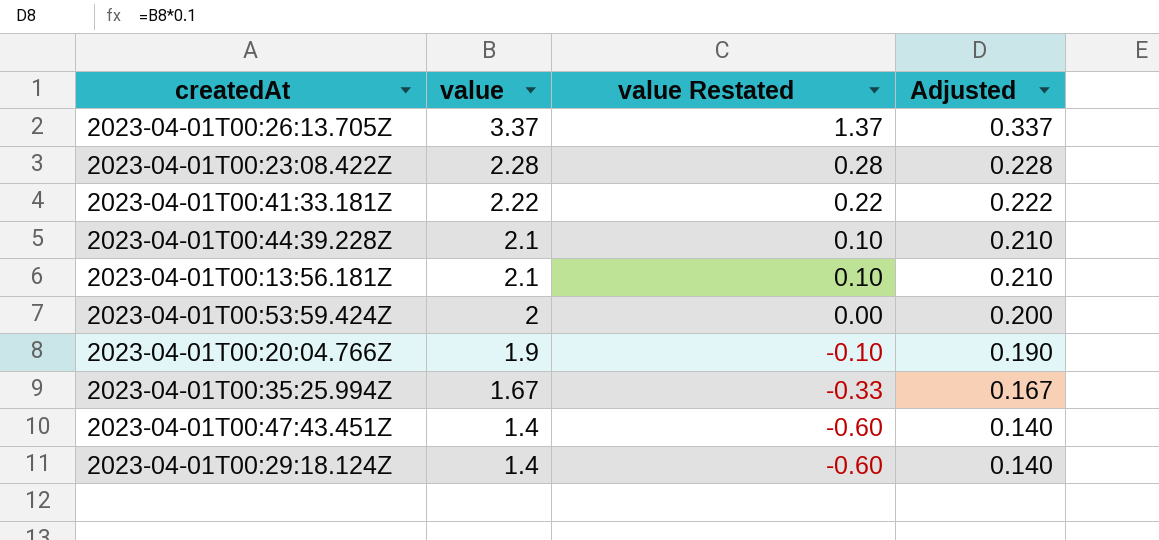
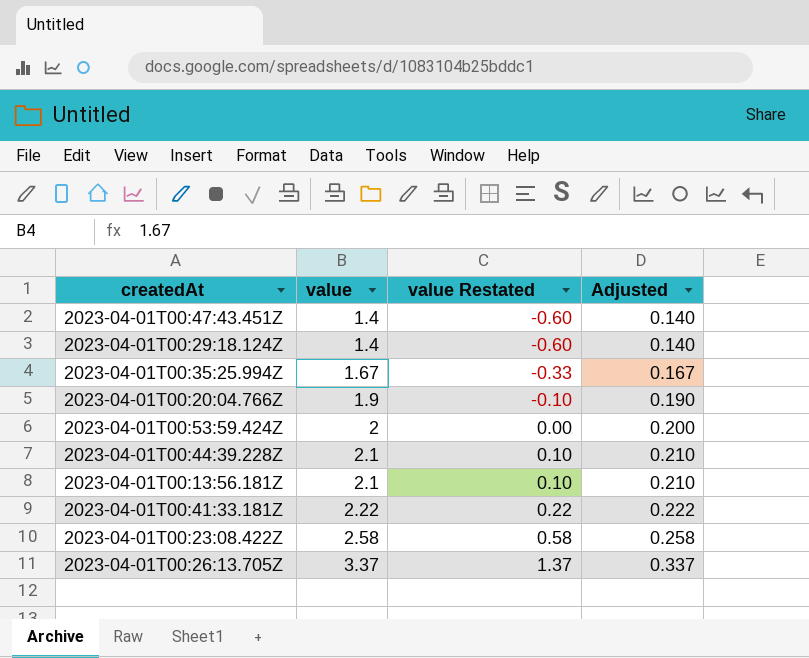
row order: value descending -> value ascending
2023-04-01T00:23:08.422Z | value: 2.28 -> 2.58
2023-04-01T00:23:08.422Z | value Restated: 0.28 -> 0.58
2023-04-01T00:23:08.422Z | Adjusted: 0.228 -> 0.258

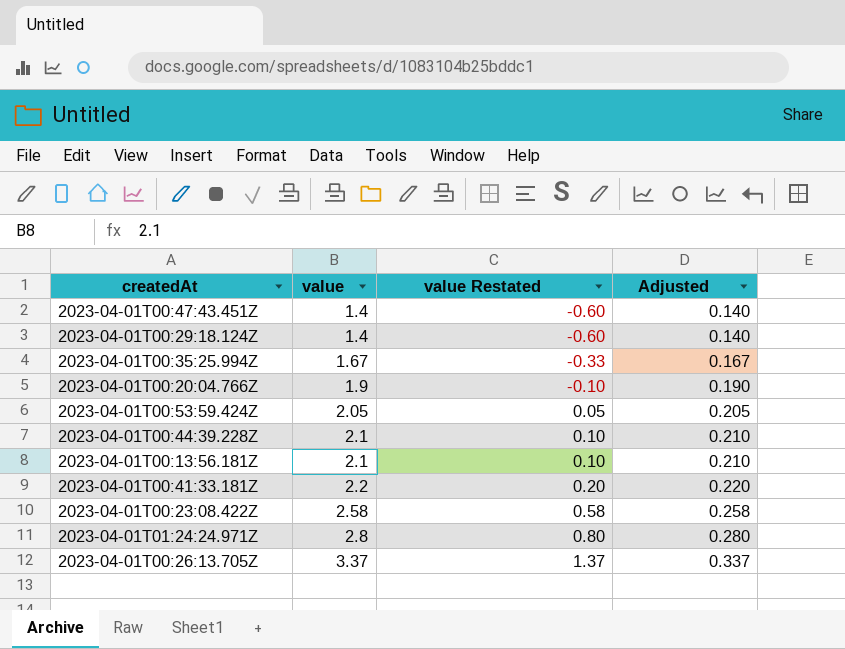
2023-04-01T00:53:59.424Z | value: 2 -> 2.05
2023-04-01T00:53:59.424Z | value Restated: 0.00 -> 0.05
2023-04-01T00:53:59.424Z | Adjusted: 0.200 -> 0.205
2023-04-01T00:41:33.181Z | value: 2.22 -> 2.2
2023-04-01T00:41:33.181Z | value Restated: 0.22 -> 0.20
2023-04-01T00:41:33.181Z | Adjusted: 0.222 -> 0.220
row 2023-04-01T01:24:24.971Z: none -> 2.8 | 0.80 | 0.280

